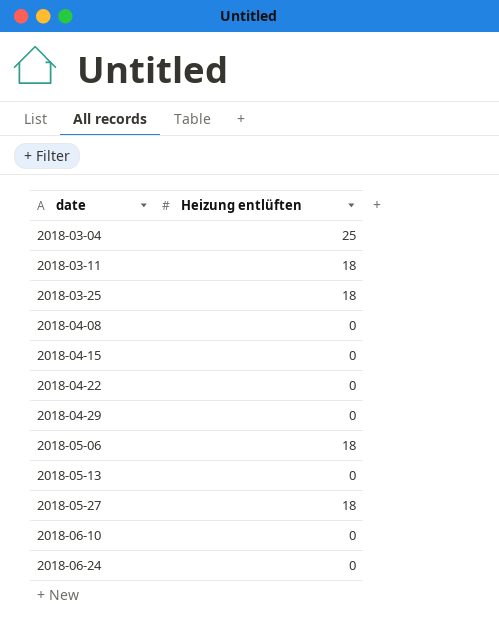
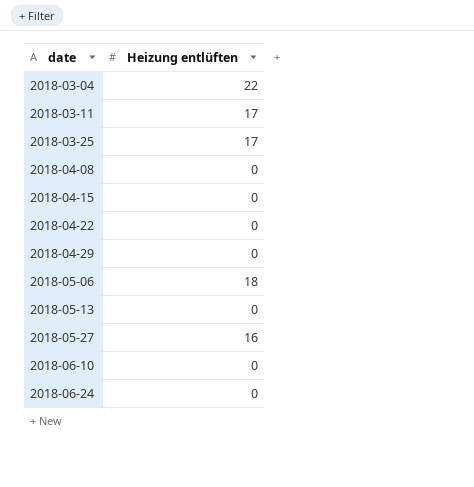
2018-03-04 | Heizung entlüften: 25 -> 22
2018-03-11 | Heizung entlüften: 18 -> 17
2018-03-25 | Heizung entlüften: 18 -> 17
2018-05-27 | Heizung entlüften: 18 -> 16

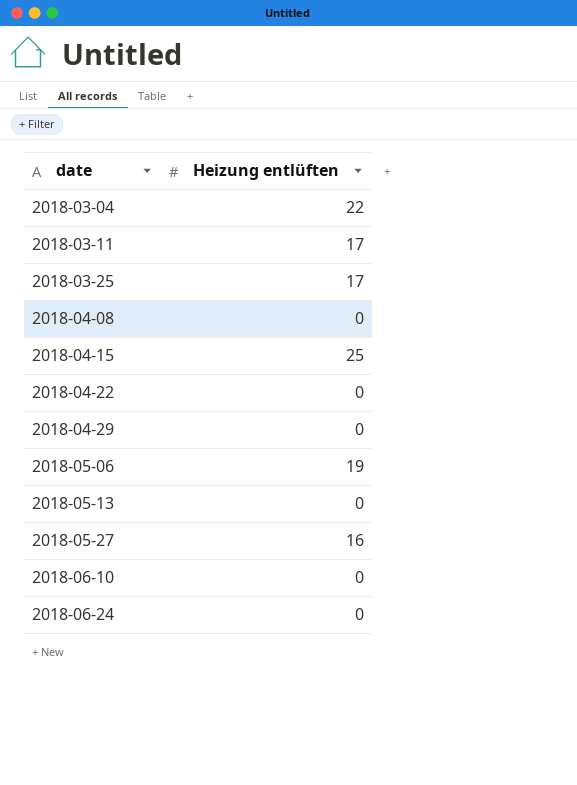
2018-04-15 | Heizung entlüften: 0 -> 25
2018-05-06 | Heizung entlüften: 18 -> 19

